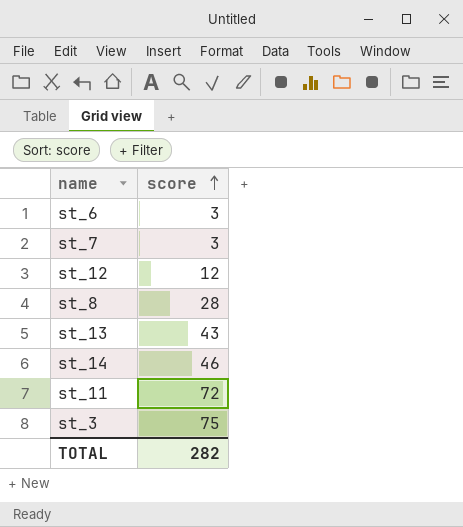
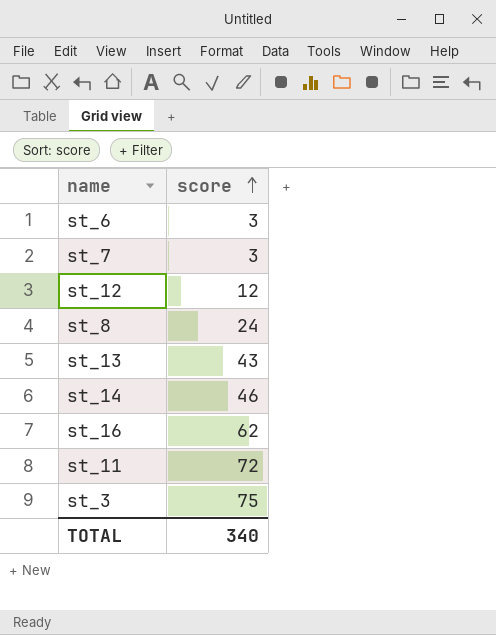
st_8 | score: 28 -> 24
row st_16: none -> 62
TOTAL | score: 282 -> 340

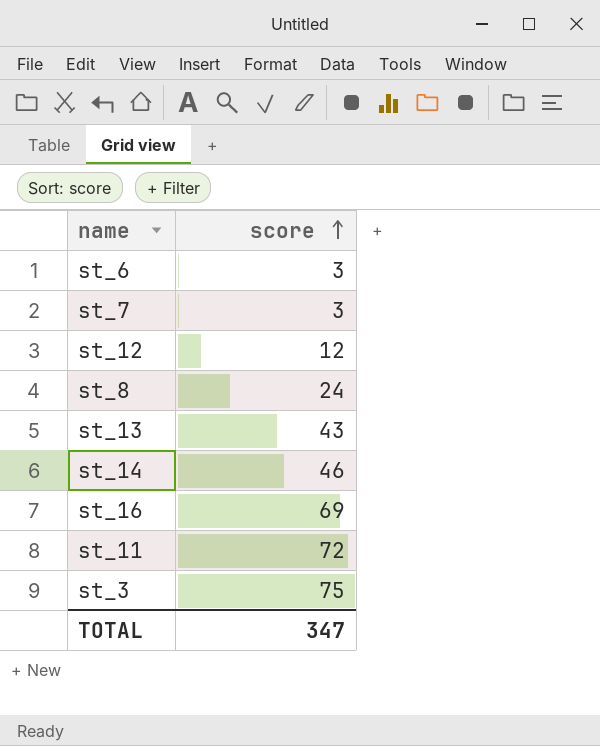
st_16 | score: 62 -> 69
TOTAL | score: 340 -> 347

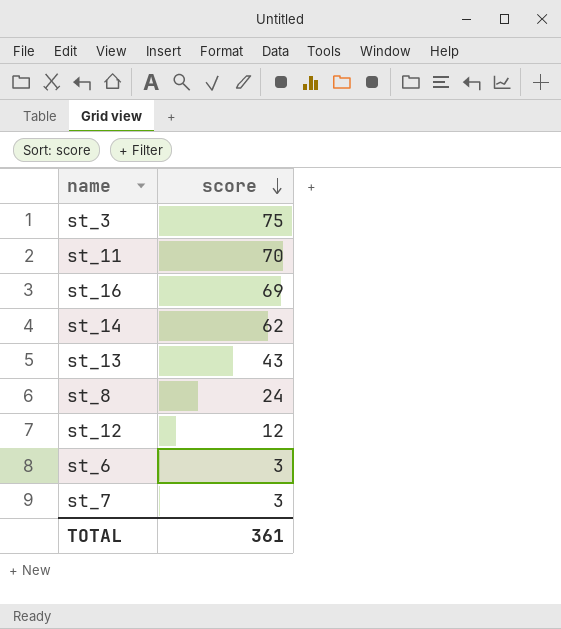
row order: score ascending -> score descending
st_11 | score: 72 -> 70
st_14 | score: 46 -> 62
TOTAL | score: 347 -> 361

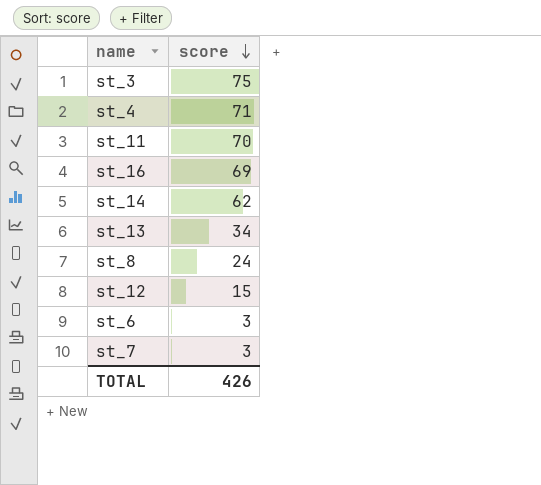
row st_4: none -> 71
st_13 | score: 43 -> 34
st_12 | score: 12 -> 15
TOTAL | score: 361 -> 426

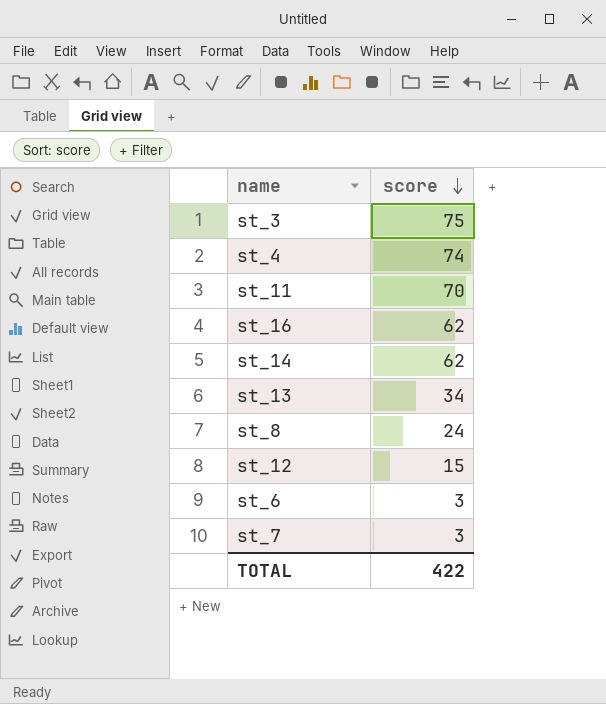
st_4 | score: 71 -> 74
st_16 | score: 69 -> 62
TOTAL | score: 426 -> 422

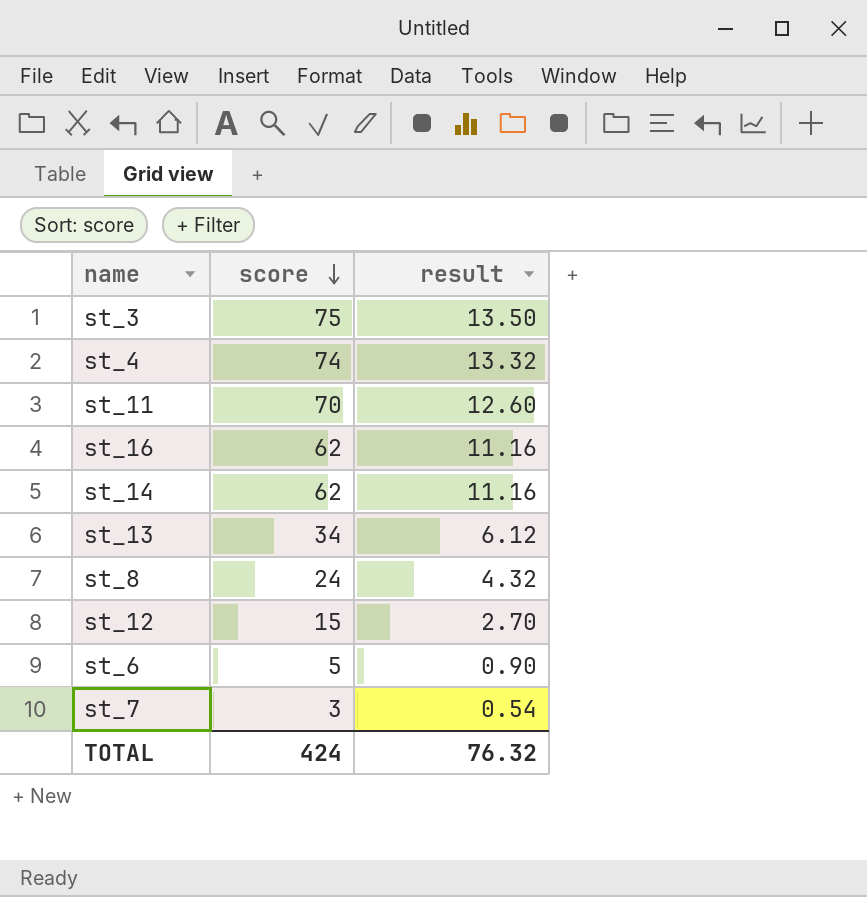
column result | formula: none -> [score] * 0.18
st_6 | score: 3 -> 5
TOTAL | score: 422 -> 424

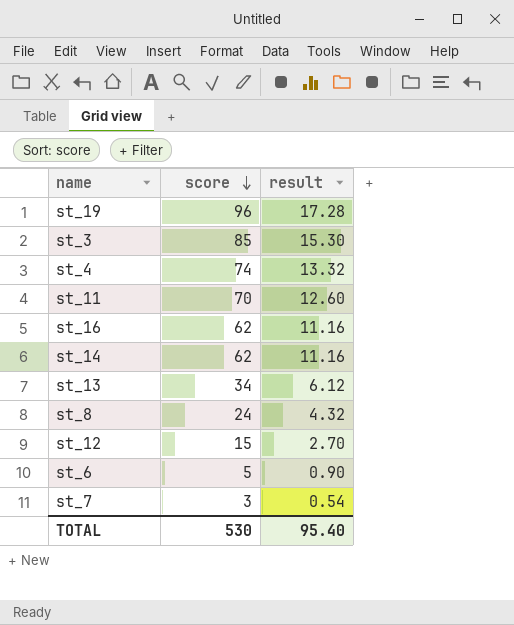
row st_19: none -> 96 | 17.28
st_3 | score: 75 -> 85
st_3 | result: 13.50 -> 15.30
TOTAL | score: 424 -> 530
TOTAL | result: 76.32 -> 95.40

